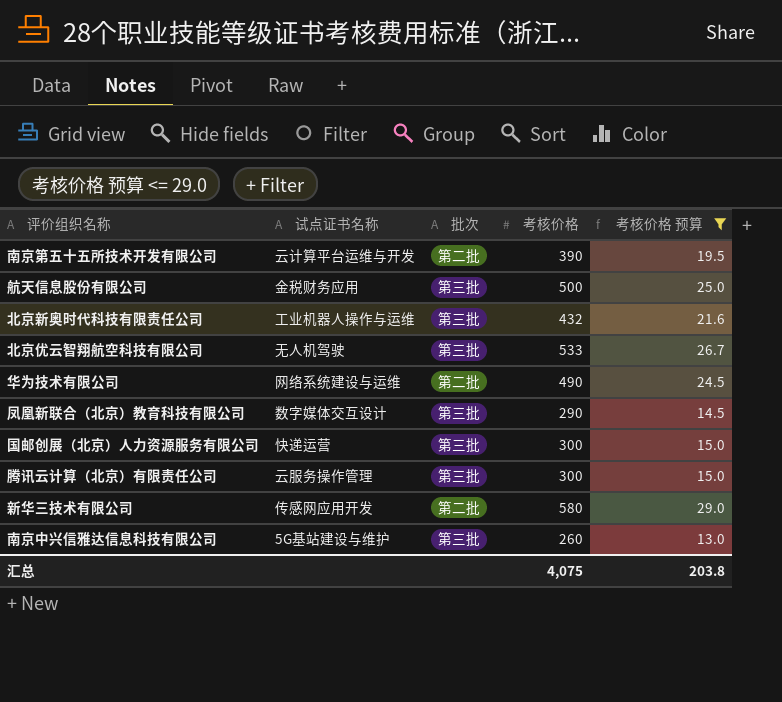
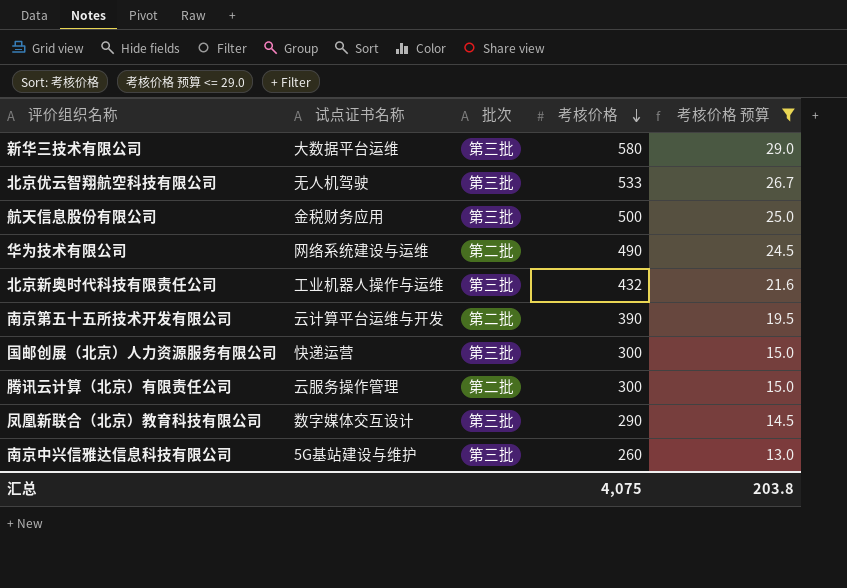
row order: none -> 考核价格 descending
新华三技术有限公司 | 试点证书名称: 传感网应用开发 -> 大数据平台运维
新华三技术有限公司 | 批次: 第二批 -> 第三批
腾讯云计算（北京）有限责任公司 | 批次: 第三批 -> 第二批

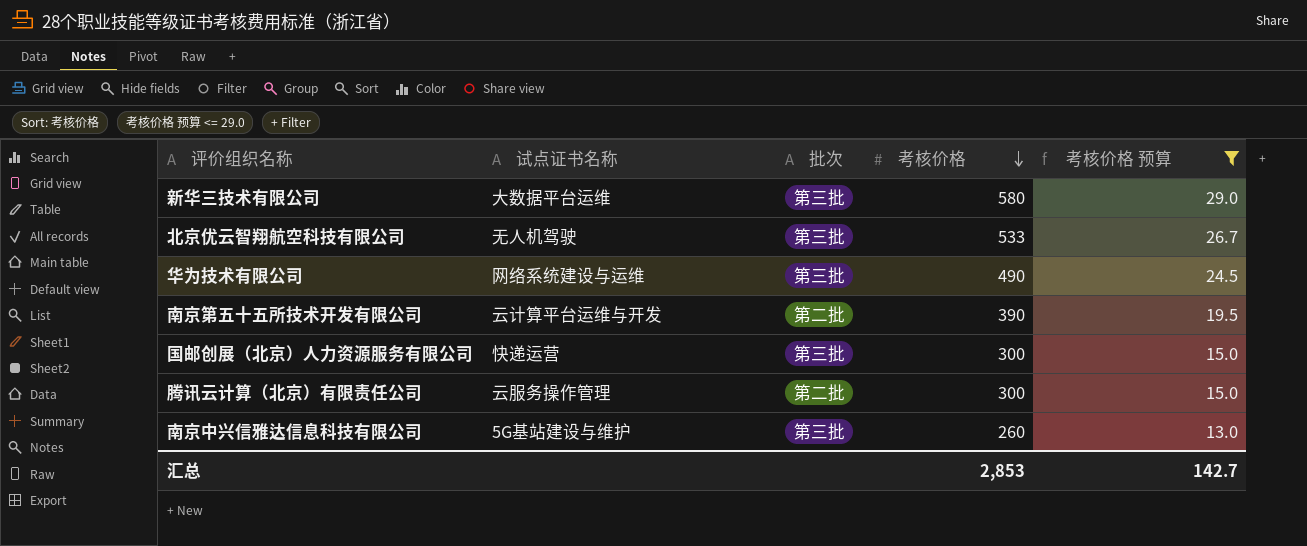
row 航天信息股份有限公司: 金税财务应用 | 第三批 | 500 | 25.0 -> none
row 北京新奥时代科技有限责任公司: 工业机器人操作与运维 | 第三批 | 432 | 21.6 -> none
row 凤凰新联合（北京）教育科技有限公司: 数字媒体交互设计 | 第三批 | 290 | 14.5 -> none
华为技术有限公司 | 批次: 第二批 -> 第三批
汇总 | 考核价格: 4,075 -> 2,853
汇总 | 考核价格 预算: 203.8 -> 142.7

